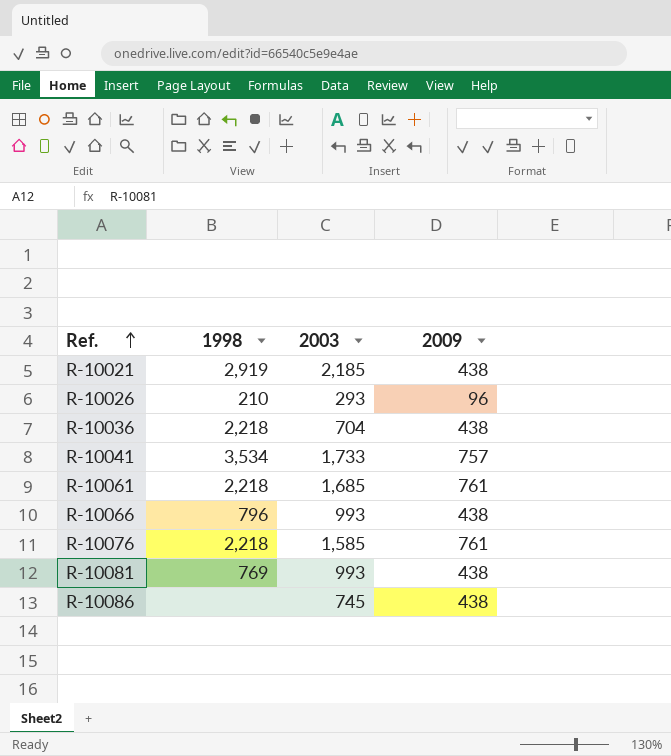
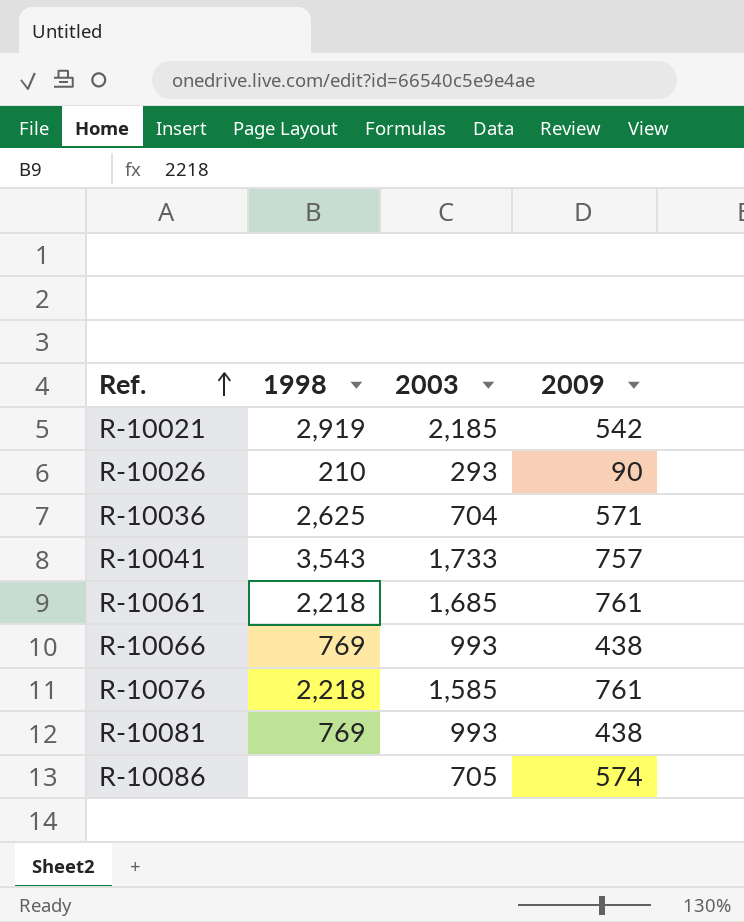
R-10021 | 2009: 438 -> 542
R-10026 | 2009: 96 -> 90
R-10036 | 1998: 2,218 -> 2,625
R-10036 | 2009: 438 -> 571
R-10041 | 1998: 3,534 -> 3,543
R-10066 | 1998: 796 -> 769
R-10086 | 2003: 745 -> 705
R-10086 | 2009: 438 -> 574

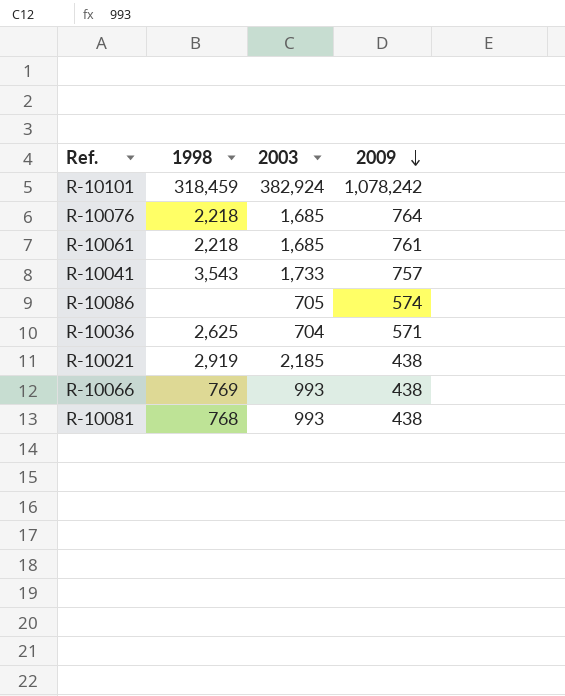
row order: Ref. ascending -> 2009 descending
row R-10026: 210 | 293 | 90 -> none
row R-10101: none -> 318,459 | 382,924 | 1,078,242
R-10076 | 2003: 1,585 -> 1,685
R-10076 | 2009: 761 -> 764
R-10021 | 2009: 542 -> 438
R-10081 | 1998: 769 -> 768

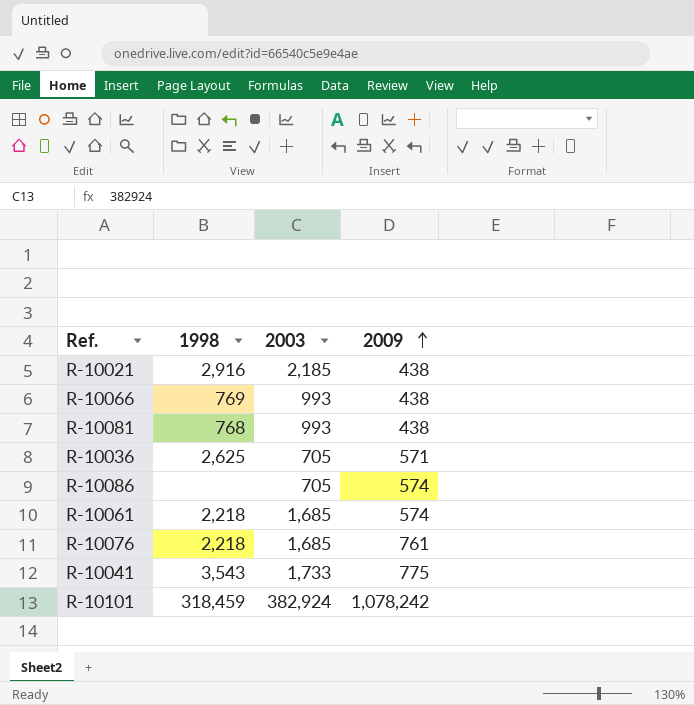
row order: 2009 descending -> 2009 ascending
R-10021 | 1998: 2,919 -> 2,916
R-10036 | 2003: 704 -> 705
R-10061 | 2009: 761 -> 574
R-10076 | 2009: 764 -> 761
R-10041 | 2009: 757 -> 775

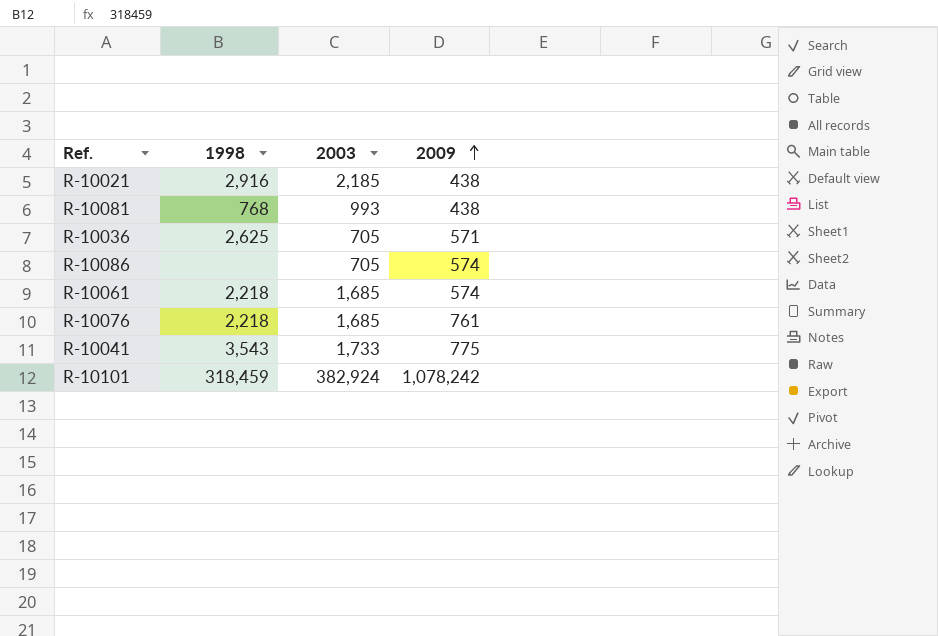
row R-10066: 769 | 993 | 438 -> none

